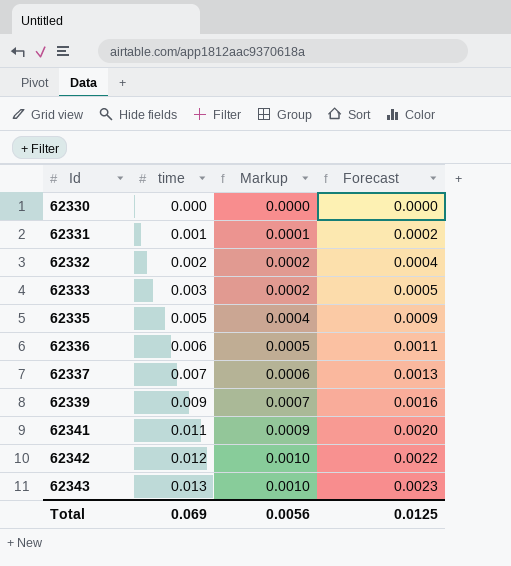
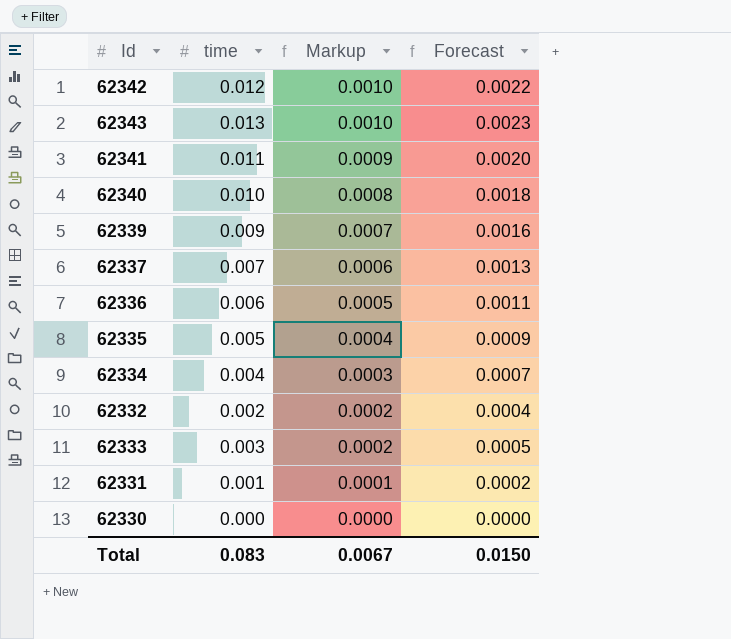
row order: Id ascending -> Markup descending
row 62340: none -> 0.010 | 0.0008 | 0.0018
row 62334: none -> 0.004 | 0.0003 | 0.0007
Total | time: 0.069 -> 0.083
Total | Markup: 0.0056 -> 0.0067
Total | Forecast: 0.0125 -> 0.0150

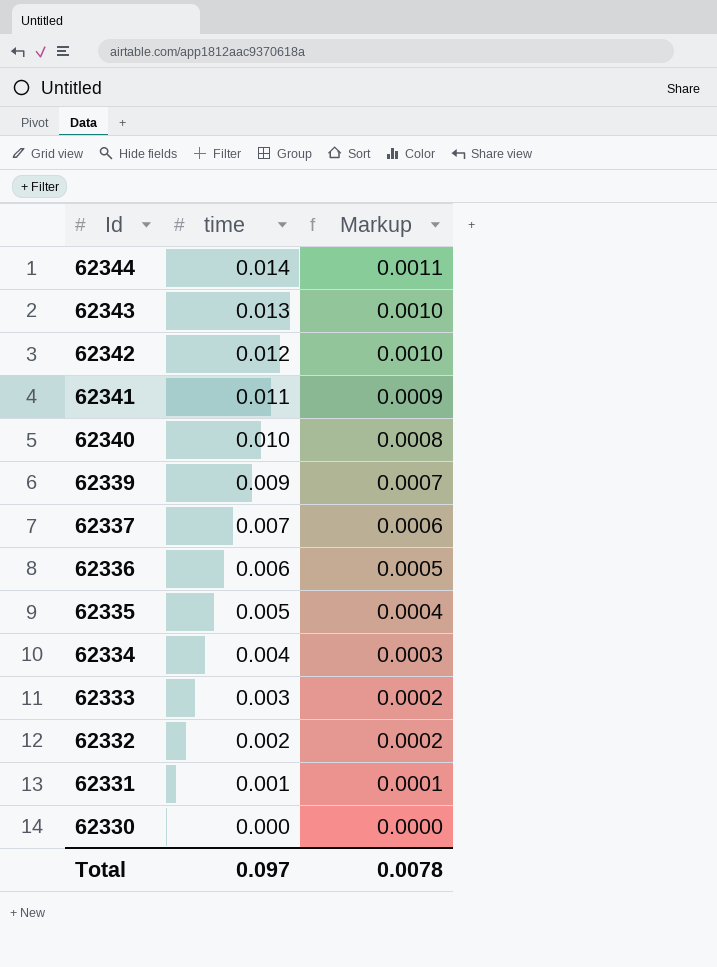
row order: Markup descending -> Id descending
column Forecast | formula: [time] * 0.18 -> none
row 62344: none -> 0.014 | 0.0011
Total | time: 0.083 -> 0.097
Total | Markup: 0.0067 -> 0.0078

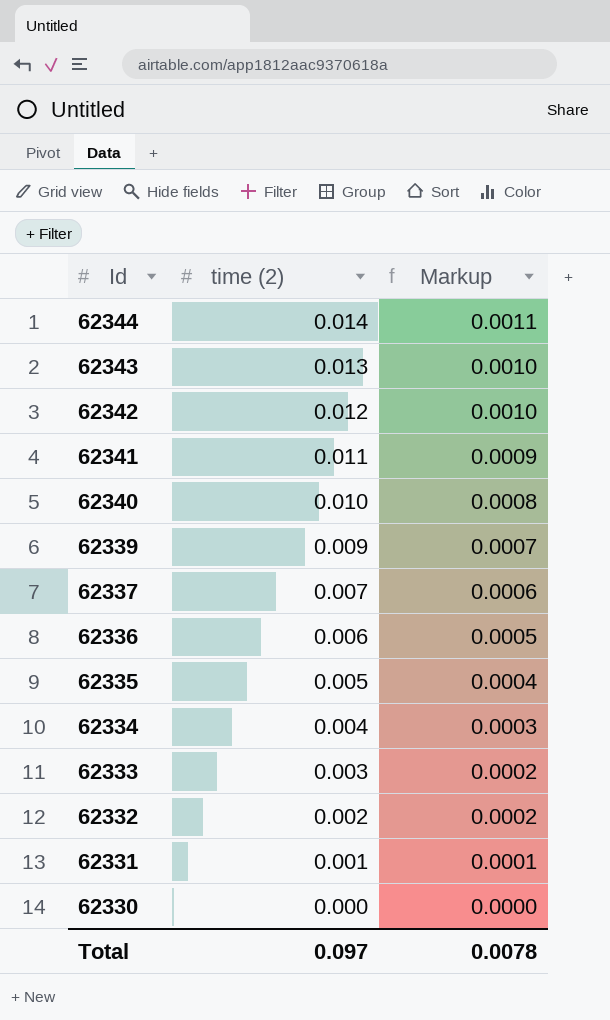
column name: time -> time (2)

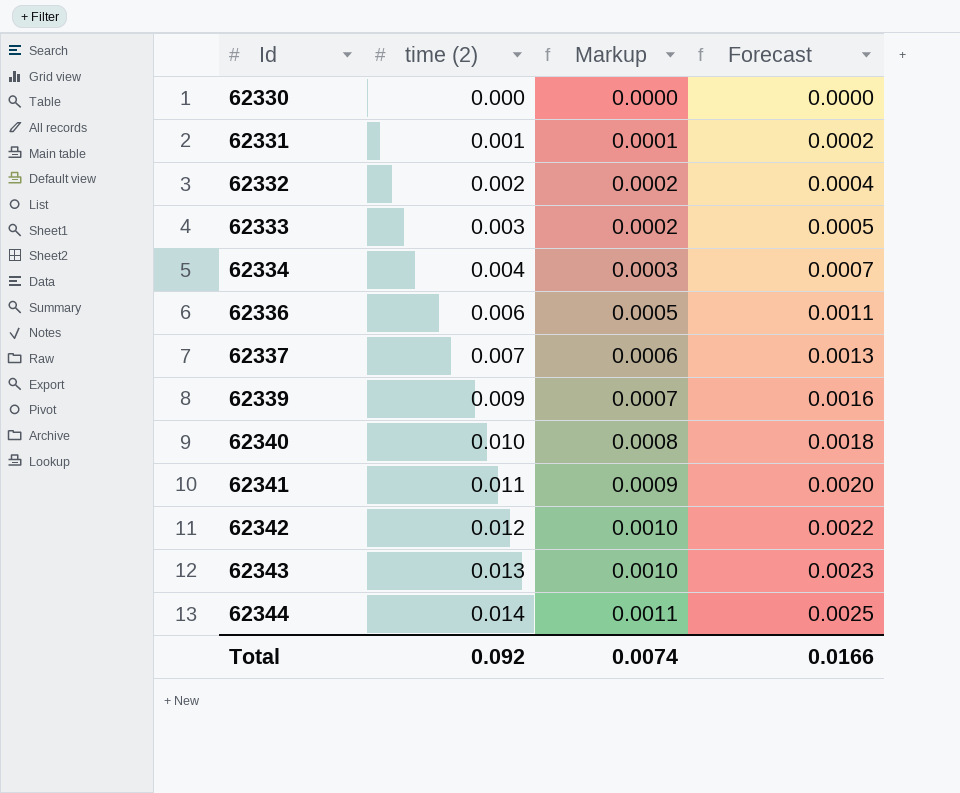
row order: Id descending -> Id ascending
column Forecast | formula: none -> [time (2)] * 0.18
row 62335: 0.005 | 0.0004 -> none
Total | time (2): 0.097 -> 0.092
Total | Markup: 0.0078 -> 0.0074

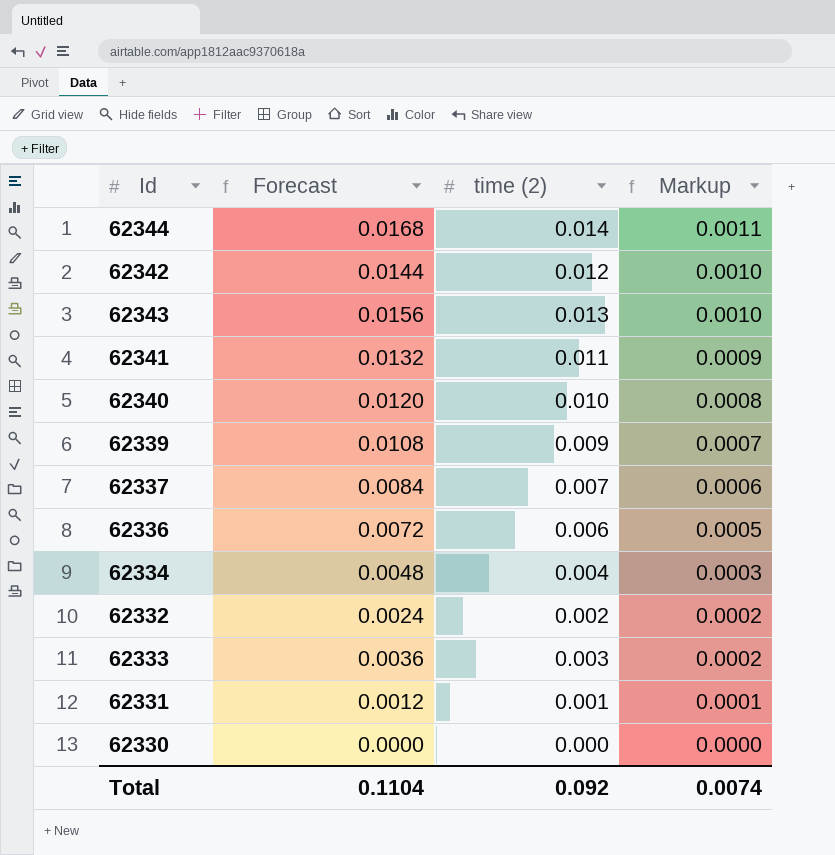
row order: Id ascending -> Markup descending
column Forecast | formula: [time (2)] * 0.18 -> [time (2)] * 1.2
column Forecast | position: 4 -> 2
Total | Forecast: 0.0166 -> 0.1104

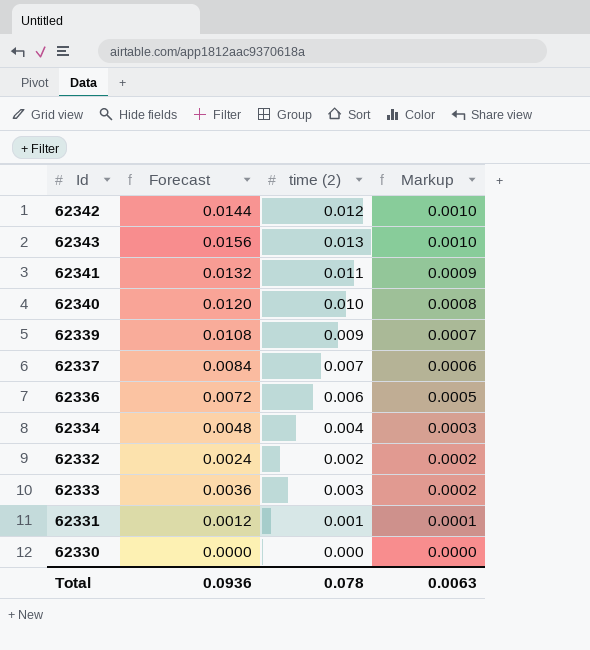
row 62344: 0.0168 | 0.014 | 0.0011 -> none
Total | Forecast: 0.1104 -> 0.0936
Total | time (2): 0.092 -> 0.078
Total | Markup: 0.0074 -> 0.0063

